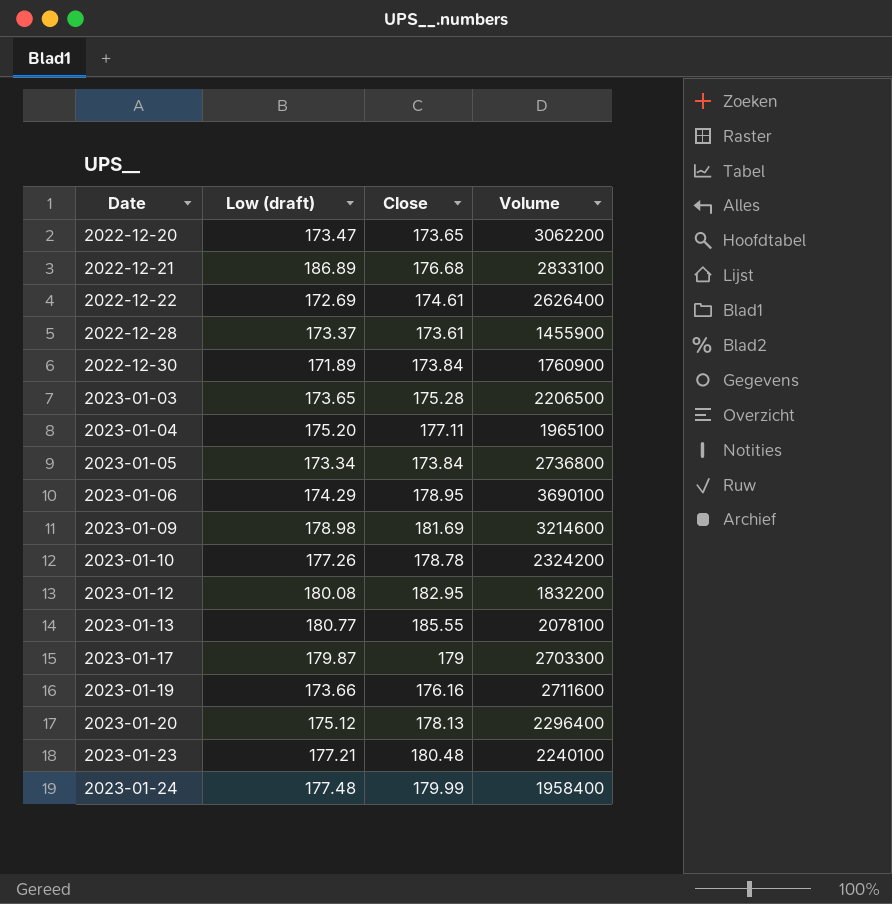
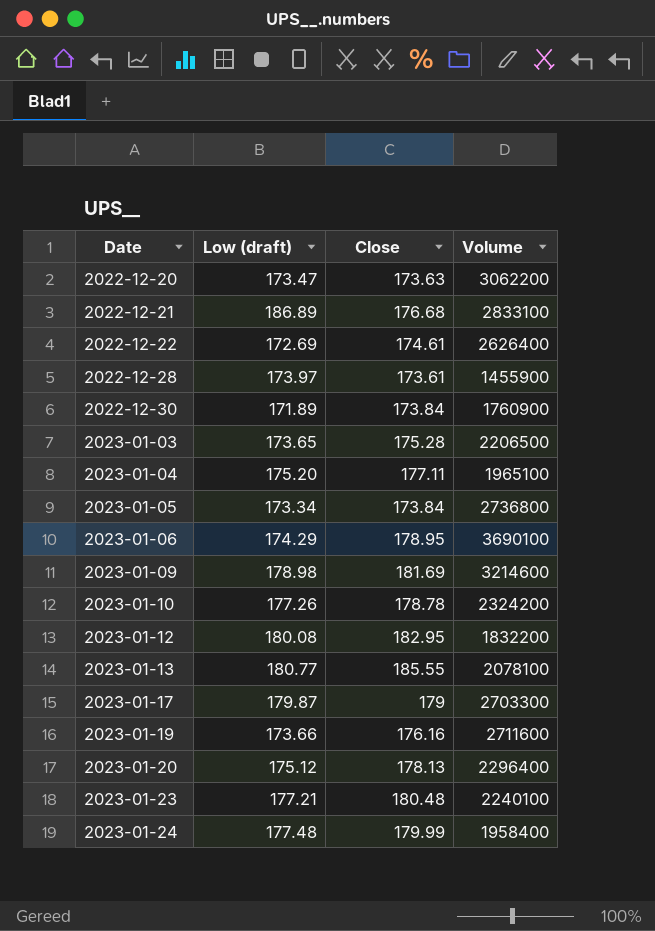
2022-12-20 | Close: 173.65 -> 173.63
2022-12-28 | Low (draft): 173.37 -> 173.97

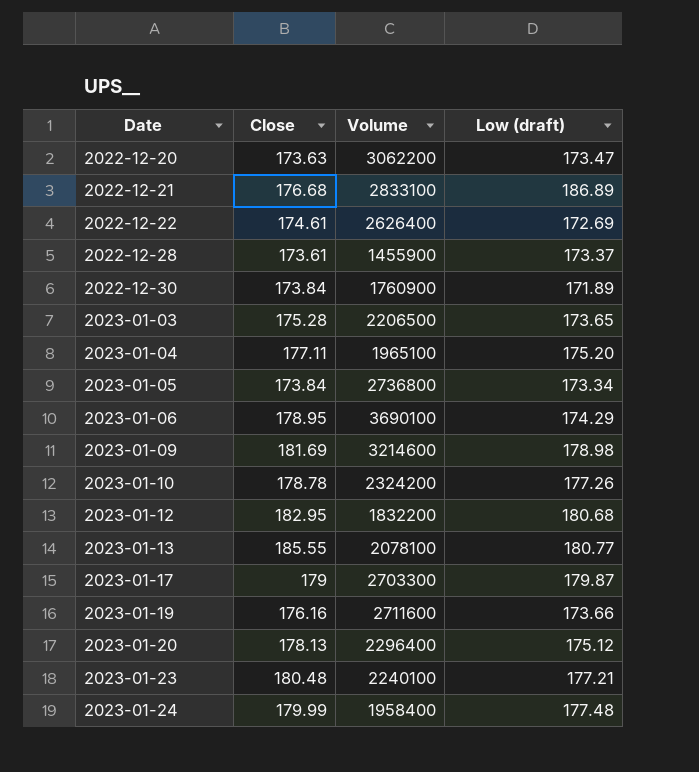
column Low (draft) | position: 2 -> 4
2022-12-28 | Low (draft): 173.97 -> 173.37
2023-01-12 | Low (draft): 180.08 -> 180.68

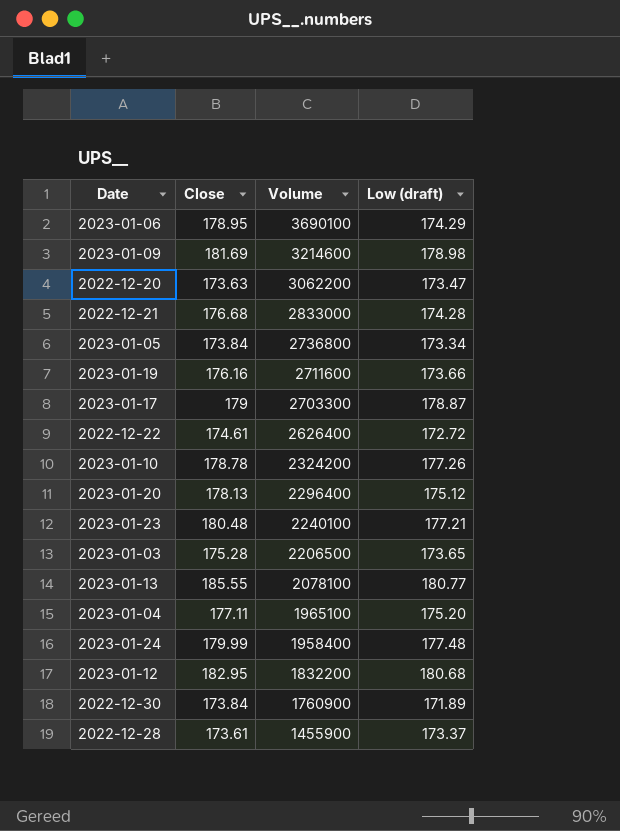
row order: Date ascending -> Volume descending
2022-12-21 | Volume: 2833100 -> 2833000
2022-12-21 | Low (draft): 186.89 -> 174.28
2023-01-17 | Low (draft): 179.87 -> 178.87
2022-12-22 | Low (draft): 172.69 -> 172.72

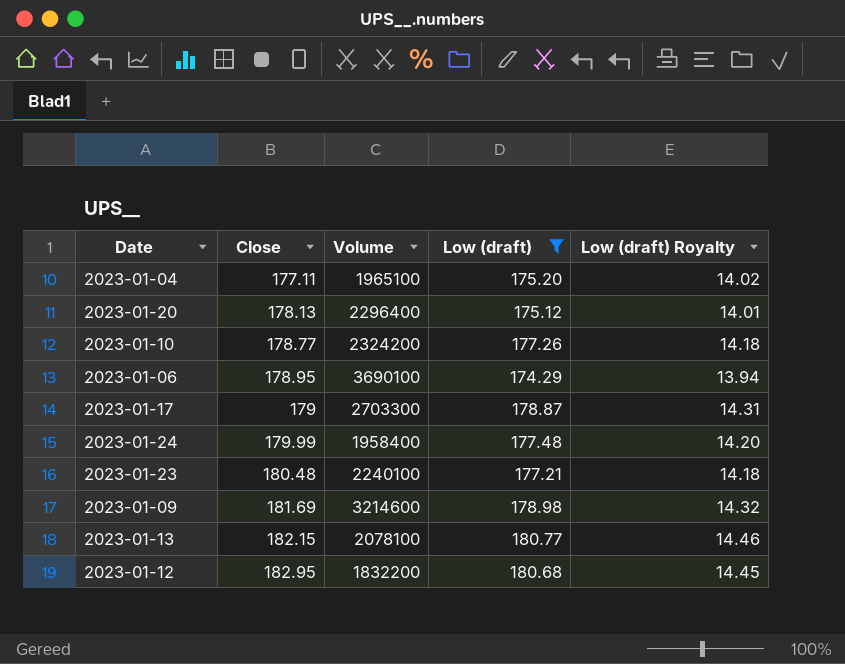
filter: none -> Low (draft) >= 174.29
row order: Volume descending -> Close ascending
column Low (draft) Royalty | formula: none -> [Low (draft)] * 0.08
2023-01-10 | Close: 178.78 -> 178.77
2023-01-13 | Close: 185.55 -> 182.15

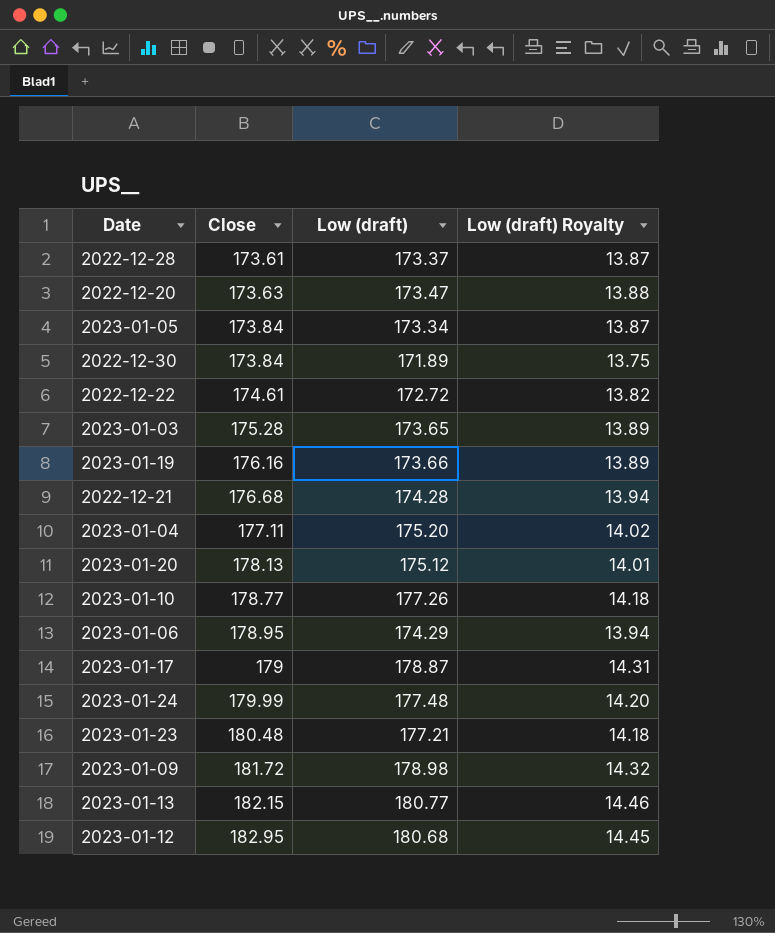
filter: Low (draft) >= 174.29 -> none
column Volume | position: 3 -> none
2023-01-09 | Close: 181.69 -> 181.72

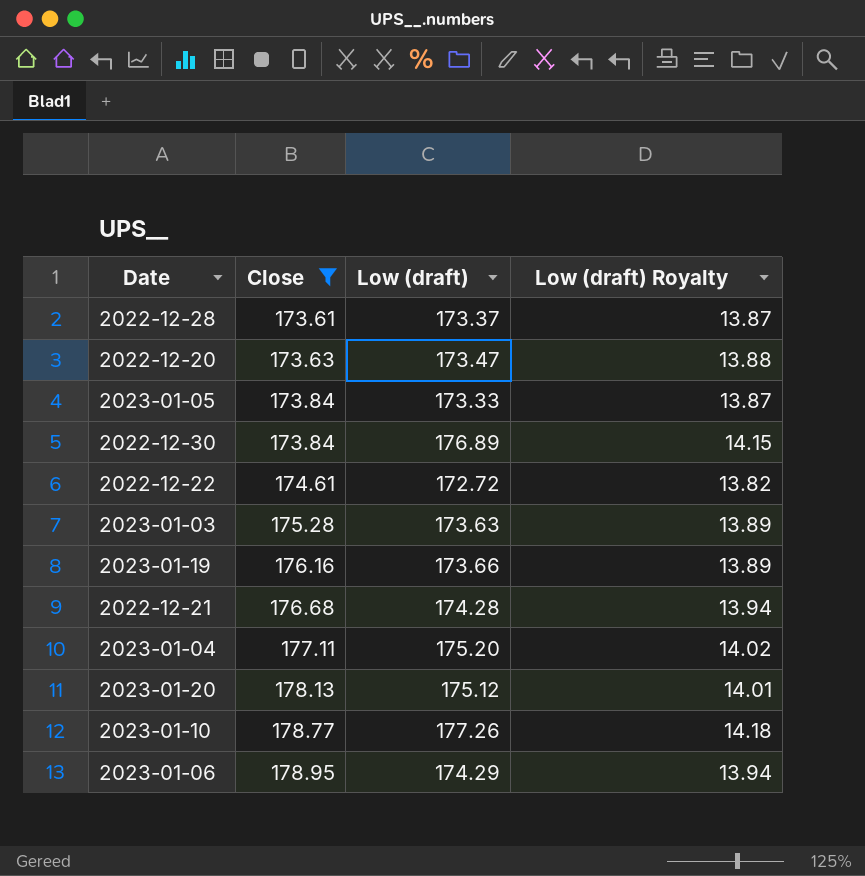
filter: none -> Close <= 178.95
2023-01-05 | Low (draft): 173.34 -> 173.33
2022-12-30 | Low (draft): 171.89 -> 176.89
2022-12-30 | Low (draft) Royalty: 13.75 -> 14.15
2023-01-03 | Low (draft): 173.65 -> 173.63

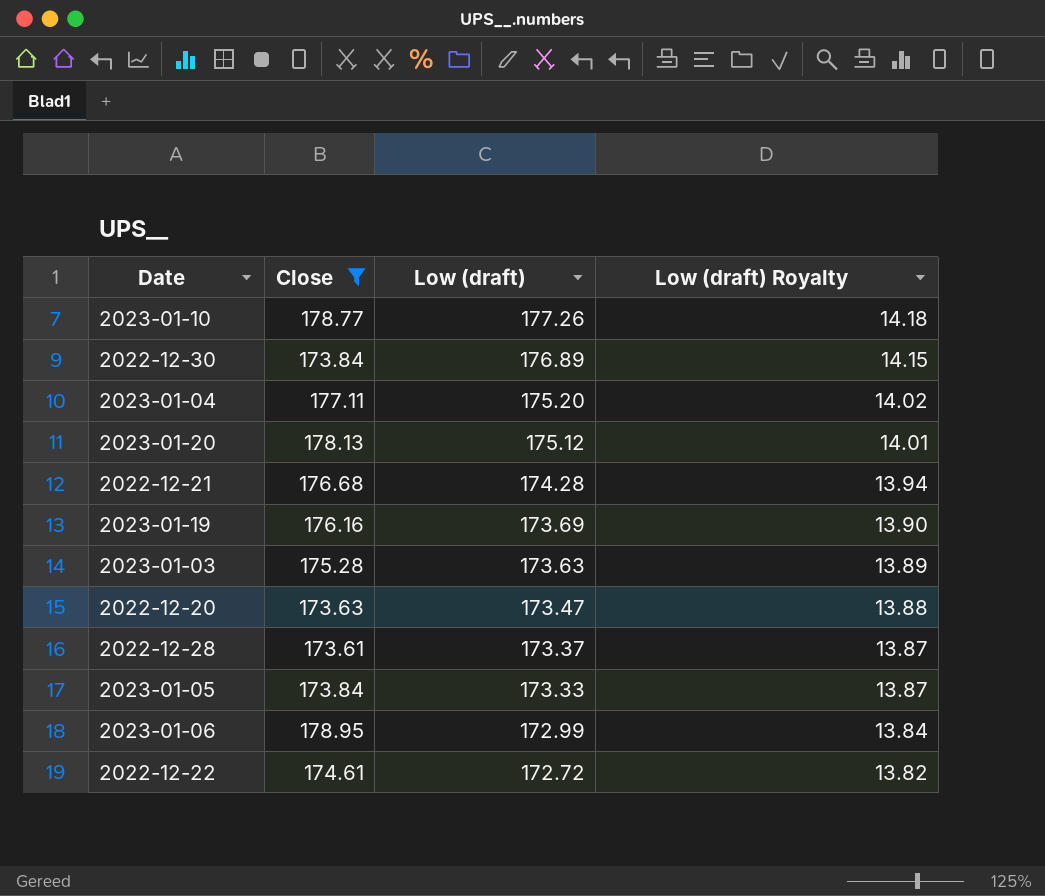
row order: Close ascending -> Low (draft) descending
2023-01-19 | Low (draft): 173.66 -> 173.69
2023-01-19 | Low (draft) Royalty: 13.89 -> 13.90
2023-01-06 | Low (draft): 174.29 -> 172.99
2023-01-06 | Low (draft) Royalty: 13.94 -> 13.84

